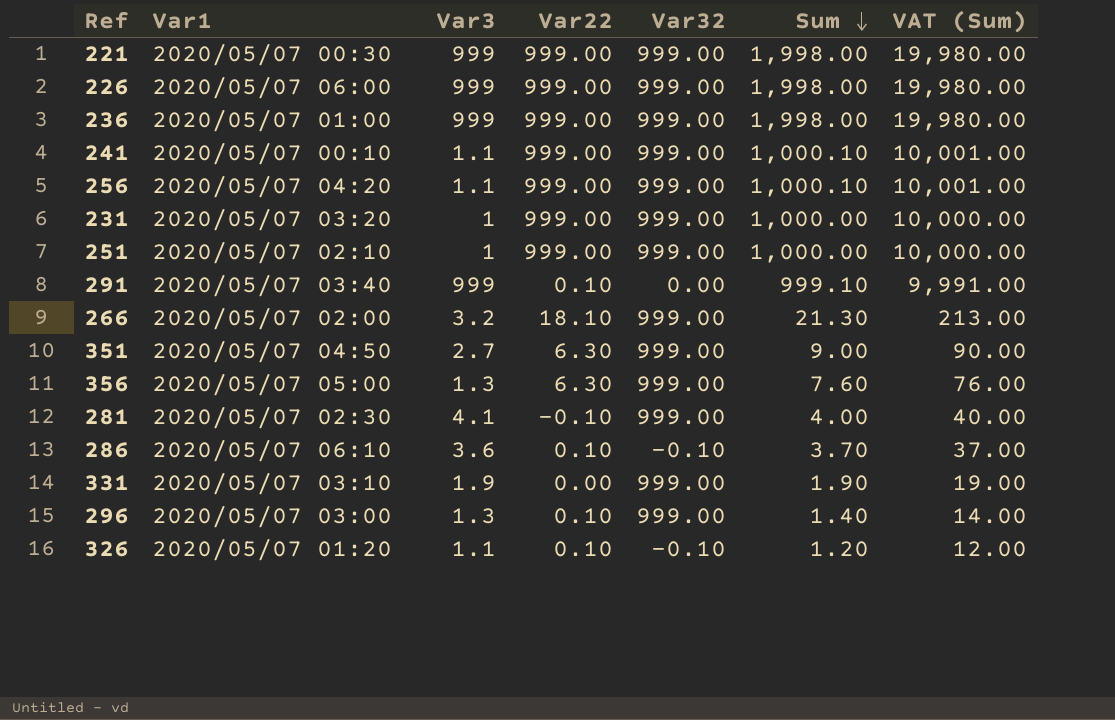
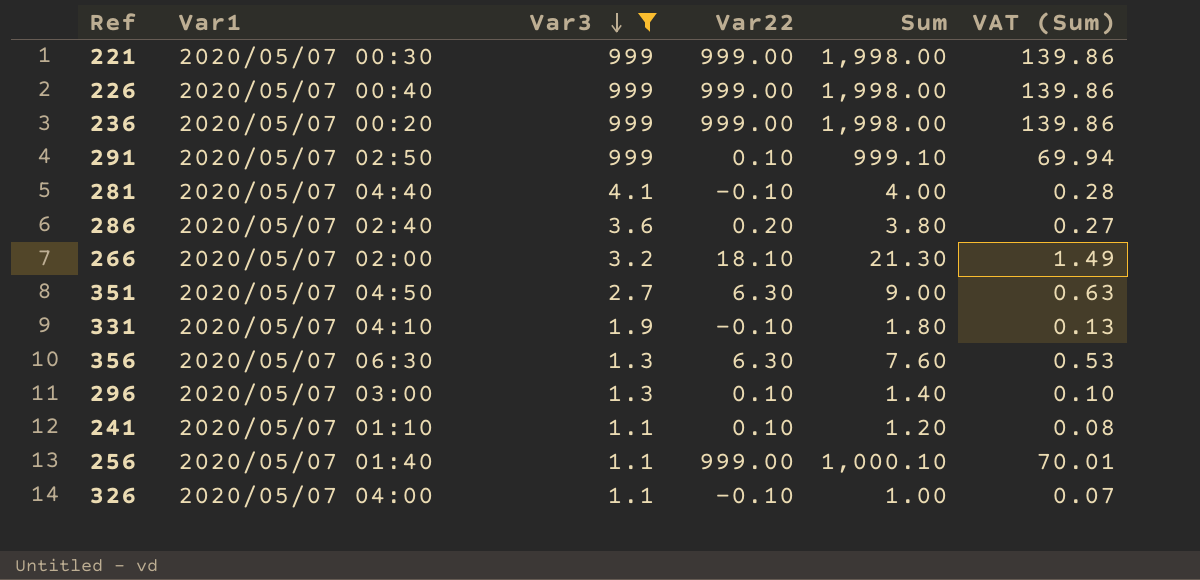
filter: none -> Var3 != 1
row order: Sum descending -> Var3 descending
column Var32 | position: 5 -> none
column VAT (Sum) | formula: [Sum] * 10 -> [Sum] * 0.07
226 | Var1: 2020/05/07 06:00 -> 2020/05/07 00:40
236 | Var1: 2020/05/07 01:00 -> 2020/05/07 00:20
291 | Var1: 2020/05/07 03:40 -> 2020/05/07 02:50
281 | Var1: 2020/05/07 02:30 -> 2020/05/07 04:40
286 | Var1: 2020/05/07 06:10 -> 2020/05/07 02:40
286 | Var22: 0.10 -> 0.20
286 | Sum: 3.70 -> 3.80
331 | Var1: 2020/05/07 03:10 -> 2020/05/07 04:10
331 | Var22: 0.00 -> -0.10
331 | Sum: 1.90 -> 1.80
356 | Var1: 2020/05/07 05:00 -> 2020/05/07 06:30
241 | Var1: 2020/05/07 00:10 -> 2020/05/07 01:10
241 | Var22: 999.00 -> 0.10
241 | Sum: 1,000.10 -> 1.20
256 | Var1: 2020/05/07 04:20 -> 2020/05/07 01:40
326 | Var1: 2020/05/07 01:20 -> 2020/05/07 04:00
326 | Var22: 0.10 -> -0.10
326 | Sum: 1.20 -> 1.00

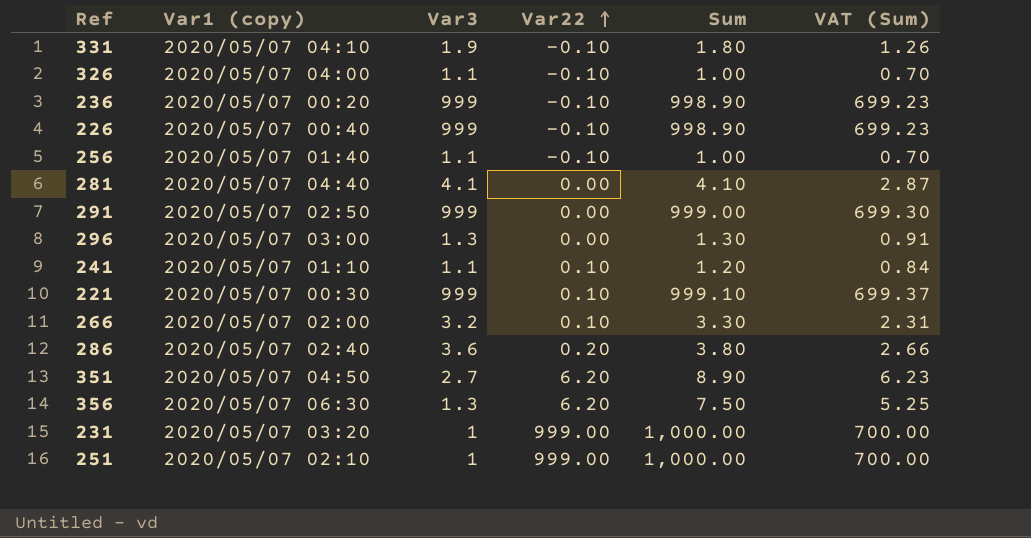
filter: Var3 != 1 -> none
row order: Var3 descending -> Var22 ascending
column name: Var1 -> Var1 (copy)
column VAT (Sum) | formula: [Sum] * 0.07 -> [Sum] * 0.7
236 | Var22: 999.00 -> -0.10
236 | Sum: 1,998.00 -> 998.90
226 | Var22: 999.00 -> -0.10
226 | Sum: 1,998.00 -> 998.90
256 | Var22: 999.00 -> -0.10
256 | Sum: 1,000.10 -> 1.00
281 | Var22: -0.10 -> 0.00
281 | Sum: 4.00 -> 4.10
291 | Var22: 0.10 -> 0.00
291 | Sum: 999.10 -> 999.00
296 | Var22: 0.10 -> 0.00
296 | Sum: 1.40 -> 1.30
221 | Var22: 999.00 -> 0.10
221 | Sum: 1,998.00 -> 999.10
266 | Var22: 18.10 -> 0.10
266 | Sum: 21.30 -> 3.30
351 | Var22: 6.30 -> 6.20
351 | Sum: 9.00 -> 8.90
356 | Var22: 6.30 -> 6.20
356 | Sum: 7.60 -> 7.50

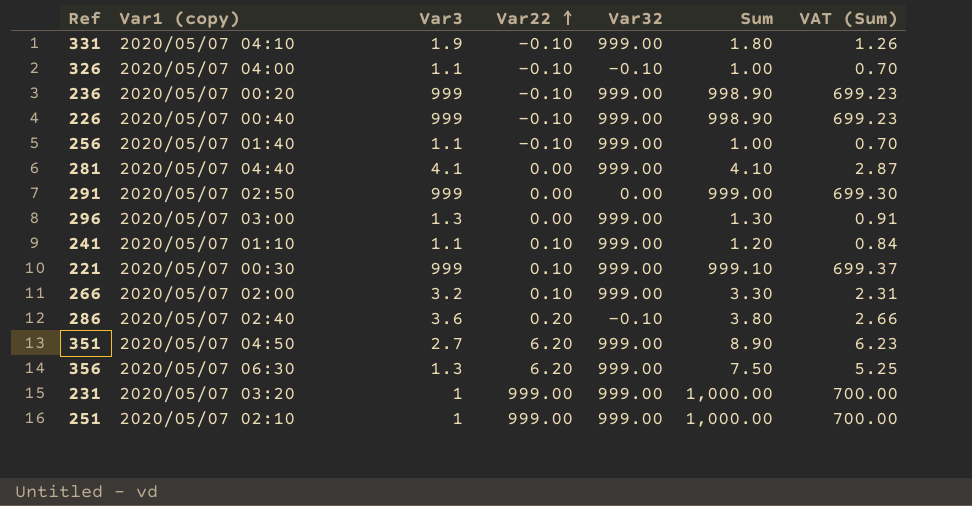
column Var32 | position: none -> 5

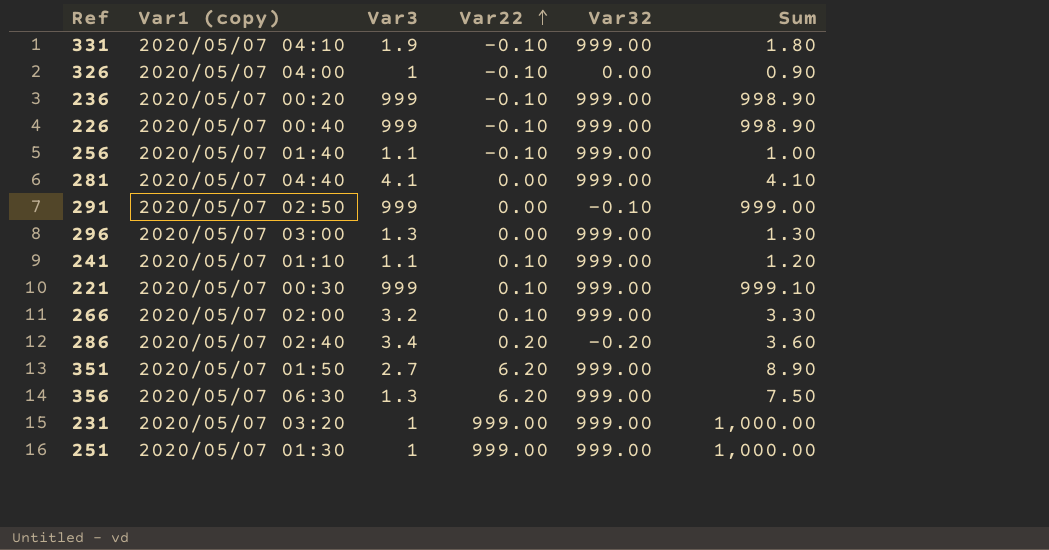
column VAT (Sum) | formula: [Sum] * 0.7 -> none
326 | Var3: 1.1 -> 1
326 | Var32: -0.10 -> 0.00
326 | Sum: 1.00 -> 0.90
291 | Var32: 0.00 -> -0.10
286 | Var3: 3.6 -> 3.4
286 | Var32: -0.10 -> -0.20
286 | Sum: 3.80 -> 3.60
351 | Var1 (copy): 2020/05/07 04:50 -> 2020/05/07 01:50
251 | Var1 (copy): 2020/05/07 02:10 -> 2020/05/07 01:30

